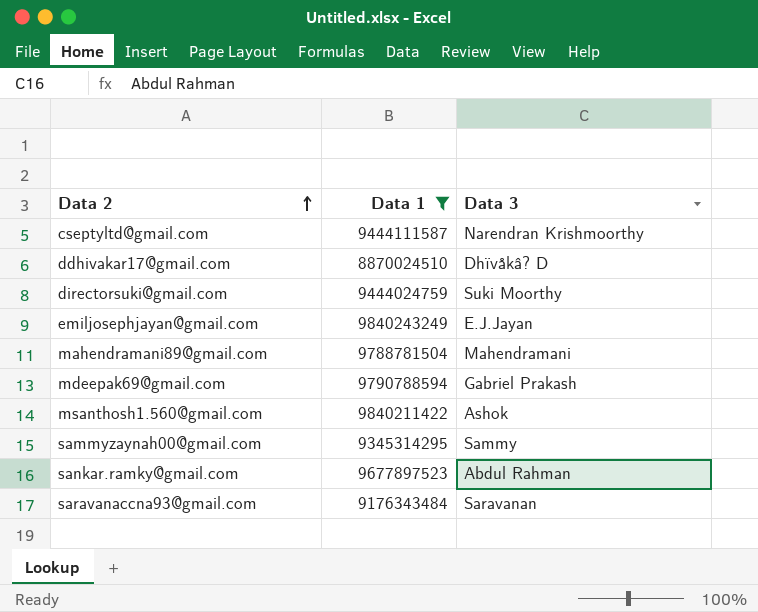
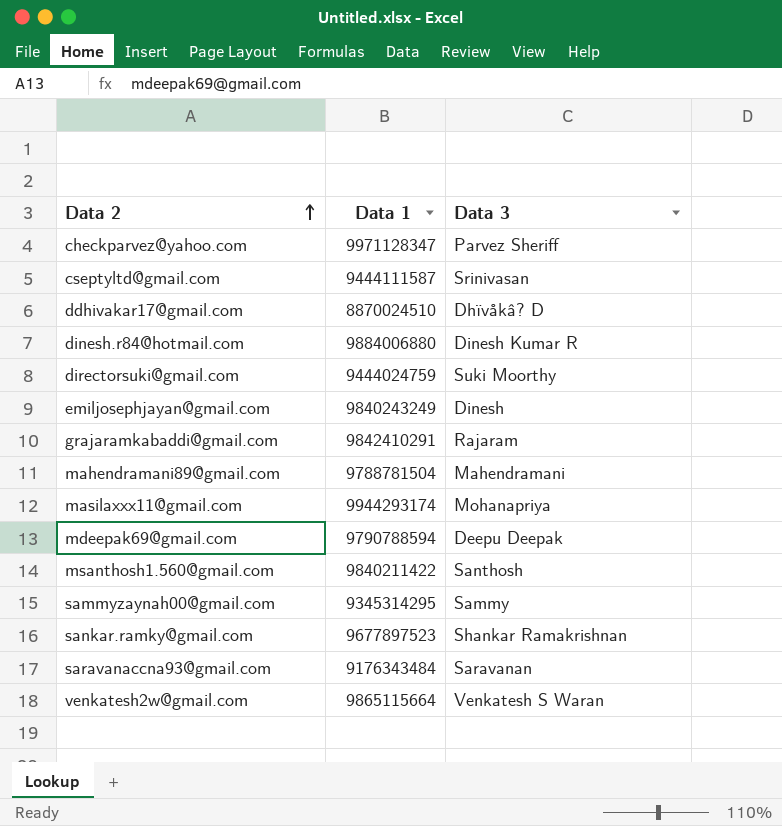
filter: Data 1 <= 9840243249 -> none
cseptyltd@gmail.com | Data 3: Narendran Krishmoorthy -> Srinivasan
emiljosephjayan@gmail.com | Data 3: E.J.Jayan -> Dinesh
mdeepak69@gmail.com | Data 3: Gabriel Prakash -> Deepu Deepak
msanthosh1.560@gmail.com | Data 3: Ashok -> Santhosh
sankar.ramky@gmail.com | Data 3: Abdul Rahman -> Shankar Ramakrishnan

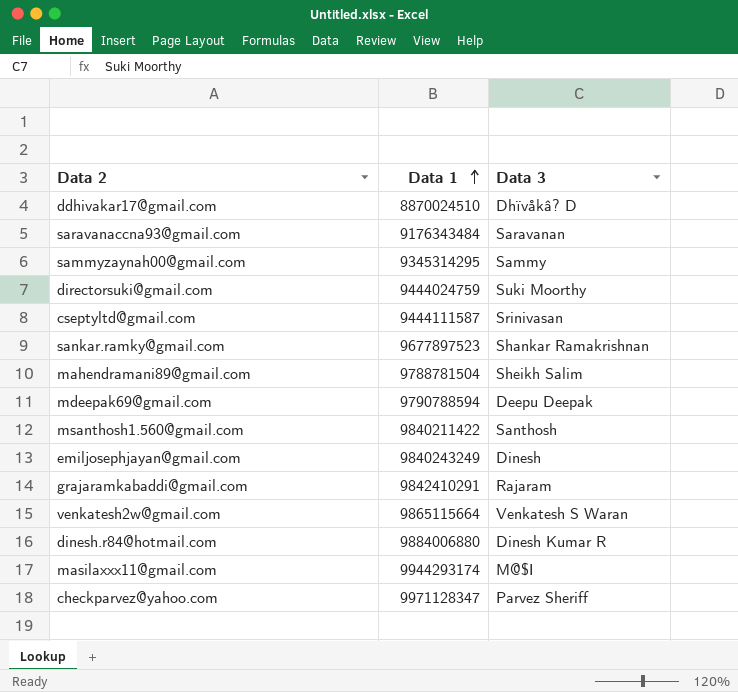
row order: Data 2 ascending -> Data 1 ascending
mahendramani89@gmail.com | Data 3: Mahendramani -> Sheikh Salim
masilaxxx11@gmail.com | Data 3: Mohanapriya -> M@$I

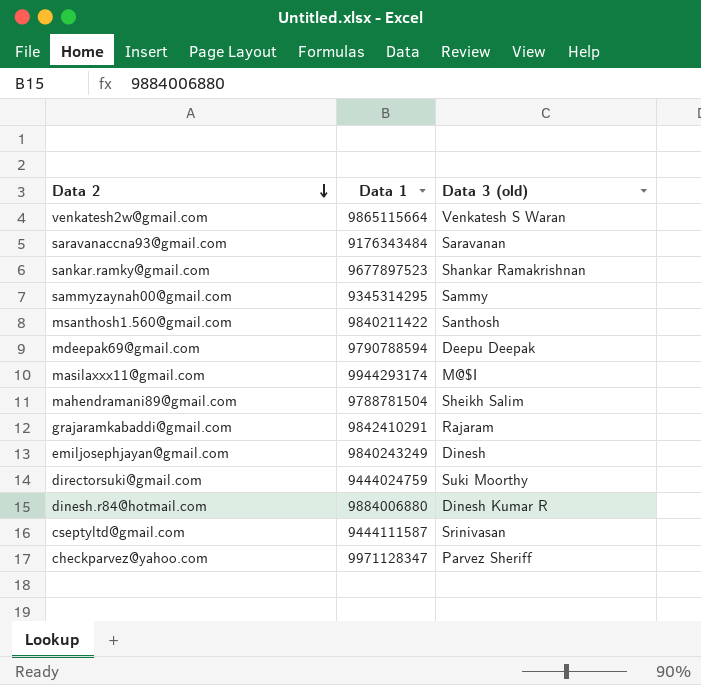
row order: Data 1 ascending -> Data 2 descending
column name: Data 3 -> Data 3 (old)
row ddhivakar17@gmail.com: 8870024510 | Dhïvåkâ? D -> none

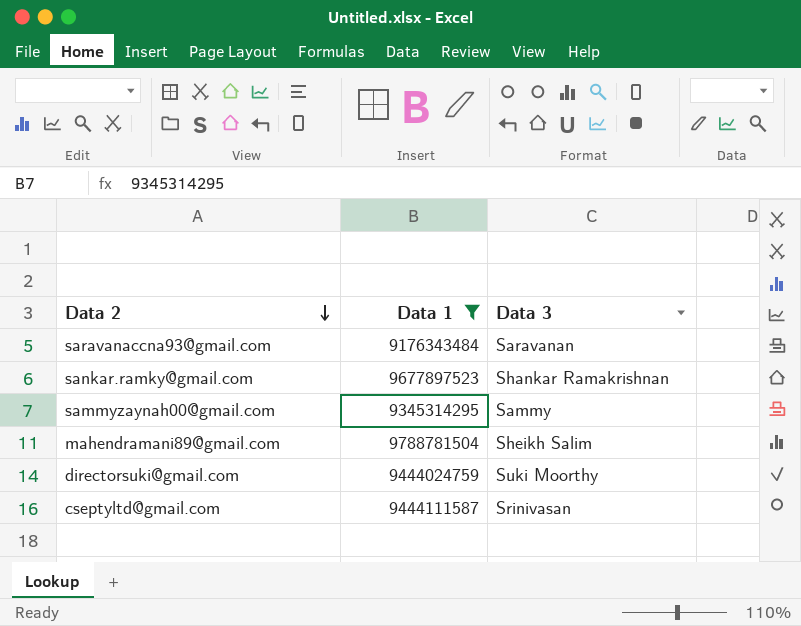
filter: none -> Data 1 <= 9788781504
column name: Data 3 (old) -> Data 3

